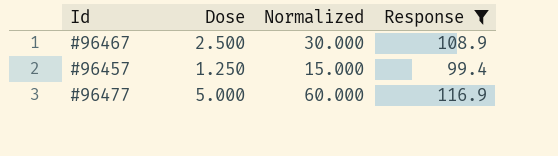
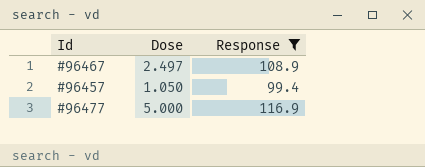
column Normalized | formula: [Dose] * 12 -> none
#96467 | Dose: 2.500 -> 2.497
#96457 | Dose: 1.250 -> 1.050

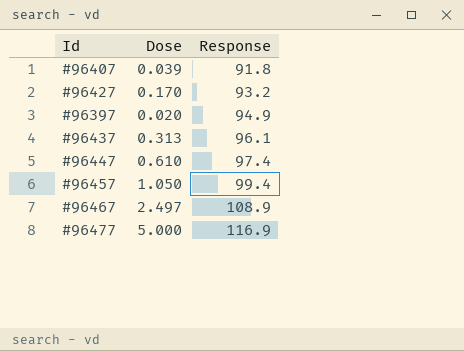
filter: Response >= 99.4 -> none
row order: none -> Response ascending

